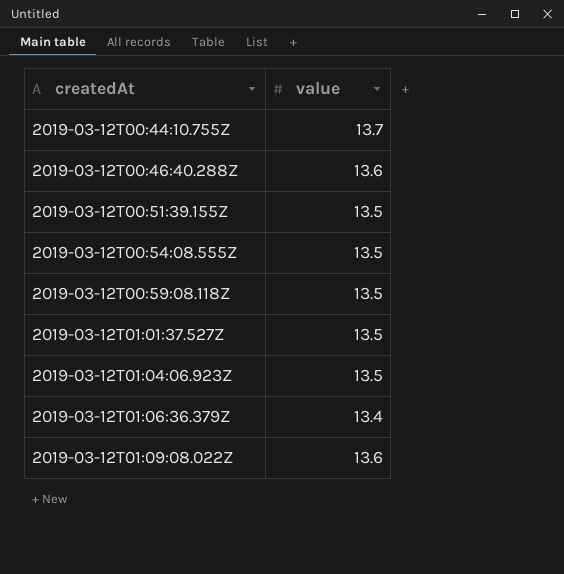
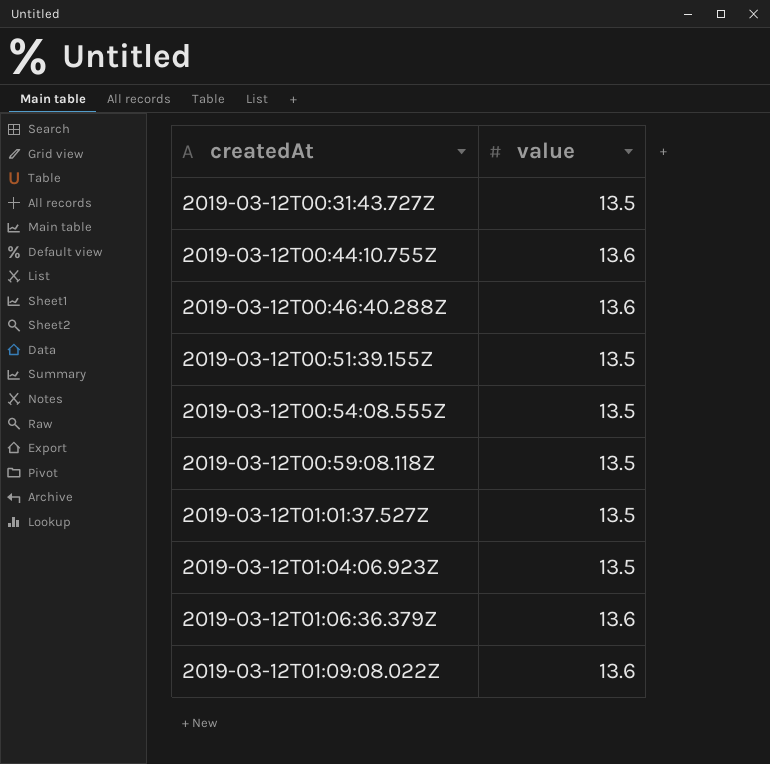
row 2019-03-12T00:31:43.727Z: none -> 13.5
2019-03-12T00:44:10.755Z | value: 13.7 -> 13.6
2019-03-12T01:06:36.379Z | value: 13.4 -> 13.6

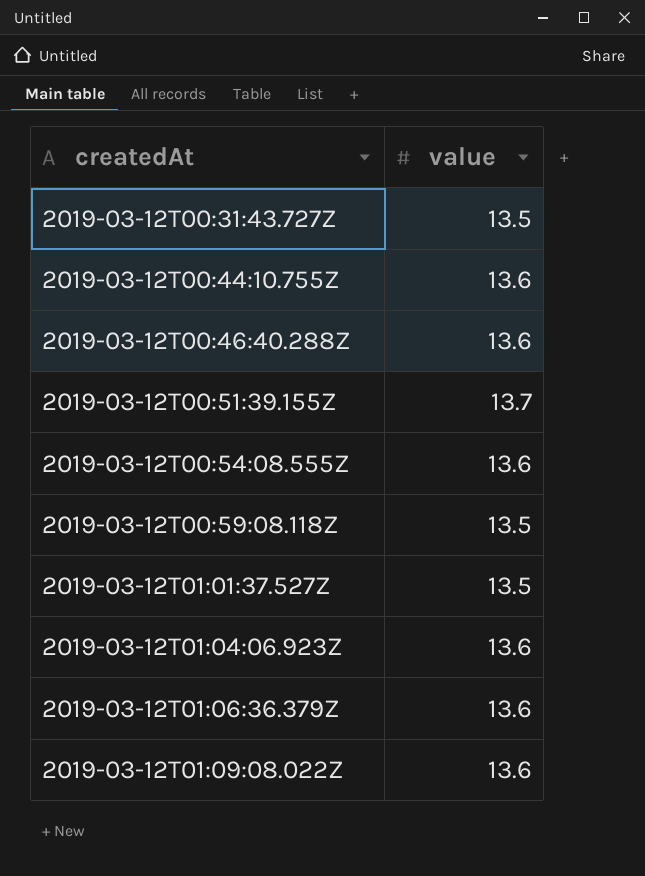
2019-03-12T00:51:39.155Z | value: 13.5 -> 13.7
2019-03-12T00:54:08.555Z | value: 13.5 -> 13.6
2019-03-12T01:04:06.923Z | value: 13.5 -> 13.6

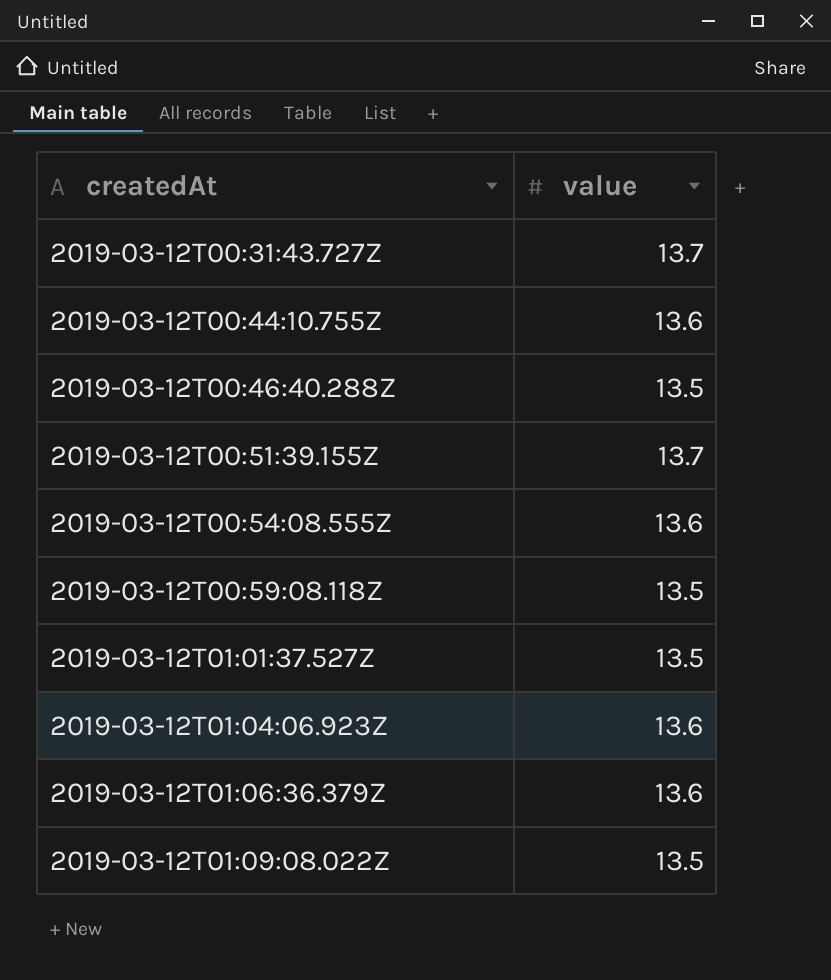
2019-03-12T00:31:43.727Z | value: 13.5 -> 13.7
2019-03-12T00:46:40.288Z | value: 13.6 -> 13.5
2019-03-12T01:09:08.022Z | value: 13.6 -> 13.5

